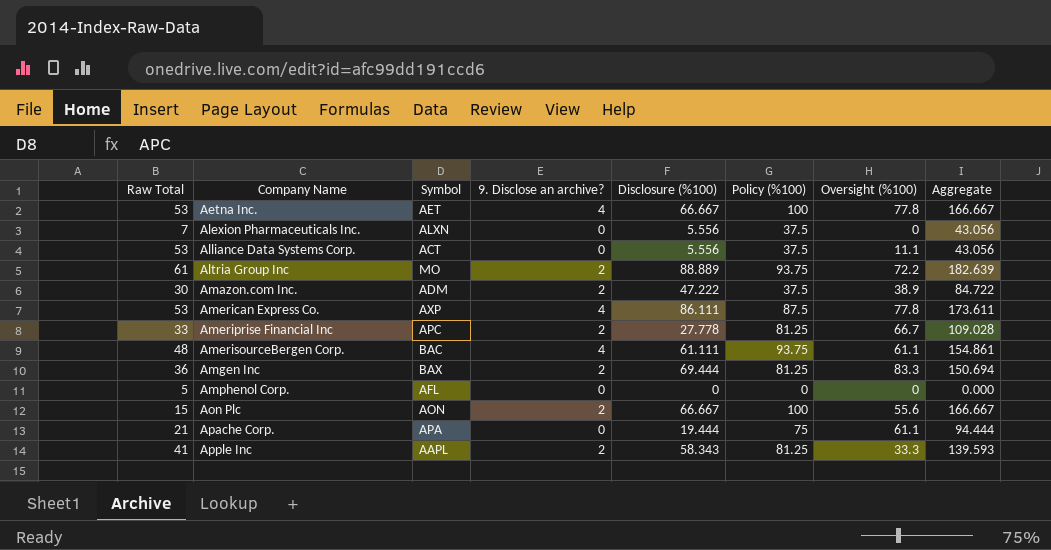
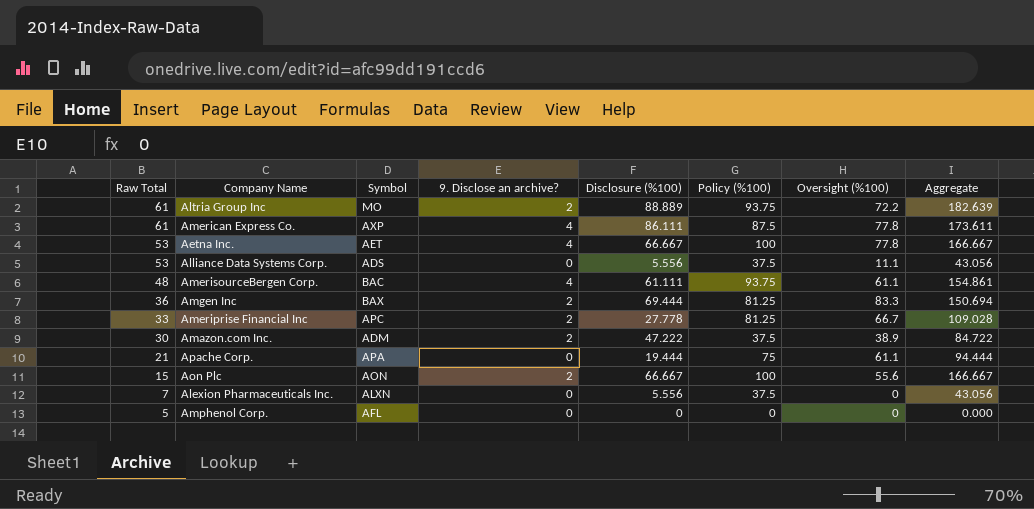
row order: Company Name ascending -> Raw Total descending
row Apple Inc: 41 | AAPL | 2 | 58.343 | 81.25 | 33.3 | 139.593 -> none
American Express Co. | Raw Total: 53 -> 61
Alliance Data Systems Corp. | Symbol: ACT -> ADS

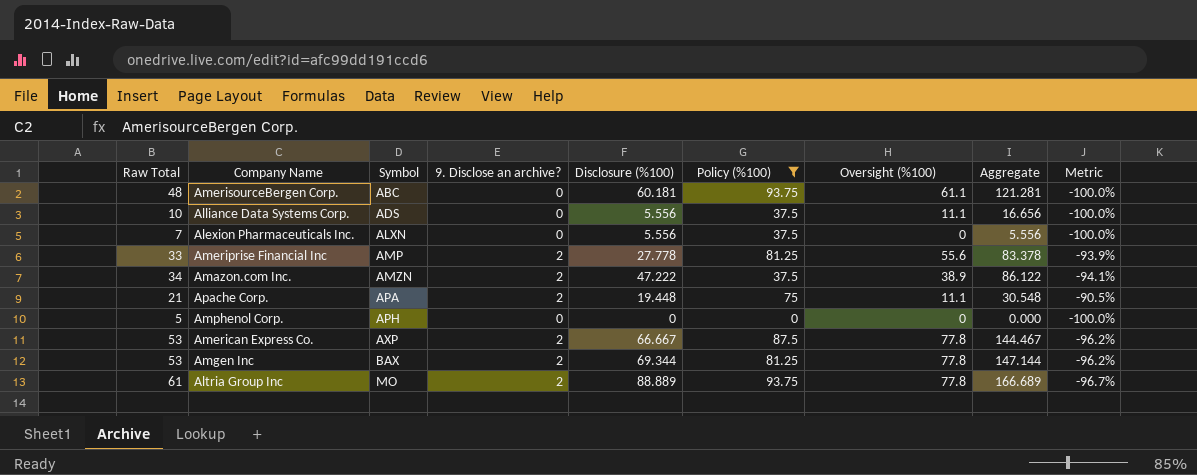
filter: none -> Policy (%100) != 100
row order: Raw Total descending -> Symbol ascending
column Aggregate | formula: [Disclosure (%100)] + [Policy (%100)] -> [Disclosure (%100)] + [Oversight (%100)]
column Metric | formula: none -> ([9. Disclose an archive?] - [Raw Total]) / [Raw Total]
AmerisourceBergen Corp. | Symbol: BAC -> ABC
AmerisourceBergen Corp. | 9. Disclose an archive?: 4 -> 0
AmerisourceBergen Corp. | Disclosure (%100): 61.111 -> 60.181
Alliance Data Systems Corp. | Raw Total: 53 -> 10
Ameriprise Financial Inc | Symbol: APC -> AMP
Ameriprise Financial Inc | Oversight (%100): 66.7 -> 55.6
Amazon.com Inc. | Raw Total: 30 -> 34
Amazon.com Inc. | Symbol: ADM -> AMZN
Apache Corp. | 9. Disclose an archive?: 0 -> 2
Apache Corp. | Disclosure (%100): 19.444 -> 19.448
Apache Corp. | Oversight (%100): 61.1 -> 11.1
Amphenol Corp. | Symbol: AFL -> APH
American Express Co. | Raw Total: 61 -> 53
American Express Co. | 9. Disclose an archive?: 4 -> 2
American Express Co. | Disclosure (%100): 86.111 -> 66.667
Amgen Inc | Raw Total: 36 -> 53
Amgen Inc | Disclosure (%100): 69.444 -> 69.344
Amgen Inc | Oversight (%100): 83.3 -> 77.8
Altria Group Inc | Oversight (%100): 72.2 -> 77.8

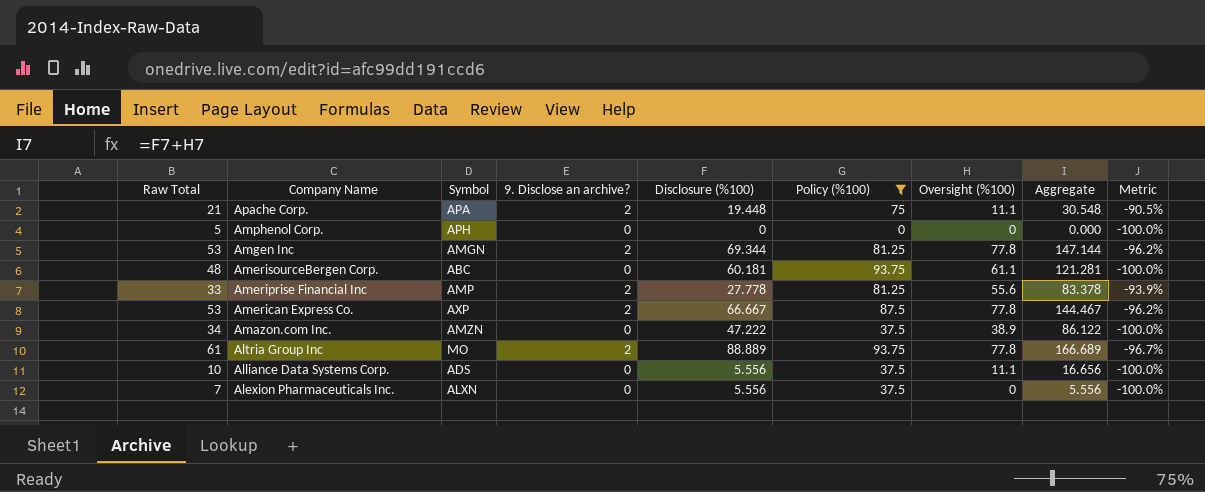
row order: Symbol ascending -> Company Name descending
Amgen Inc | Symbol: BAX -> AMGN
Amazon.com Inc. | 9. Disclose an archive?: 2 -> 0
Amazon.com Inc. | Metric: -94.1% -> -100.0%

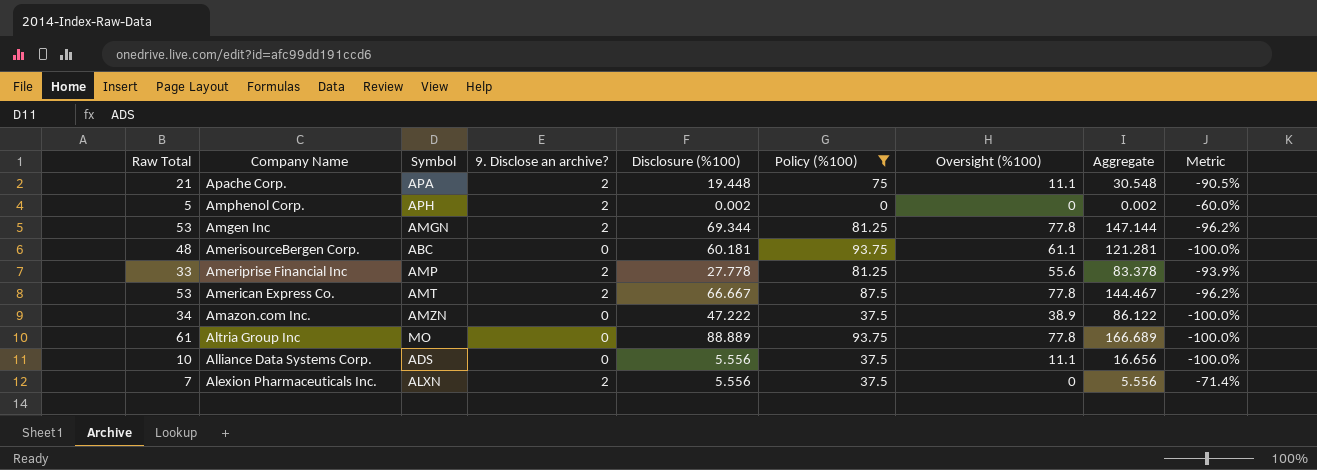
Amphenol Corp. | 9. Disclose an archive?: 0 -> 2
Amphenol Corp. | Disclosure (%100): 0 -> 0.002
Amphenol Corp. | Aggregate: 0.000 -> 0.002
Amphenol Corp. | Metric: -100.0% -> -60.0%
American Express Co. | Symbol: AXP -> AMT
Altria Group Inc | 9. Disclose an archive?: 2 -> 0
Altria Group Inc | Metric: -96.7% -> -100.0%
Alexion Pharmaceuticals Inc. | 9. Disclose an archive?: 0 -> 2
Alexion Pharmaceuticals Inc. | Metric: -100.0% -> -71.4%

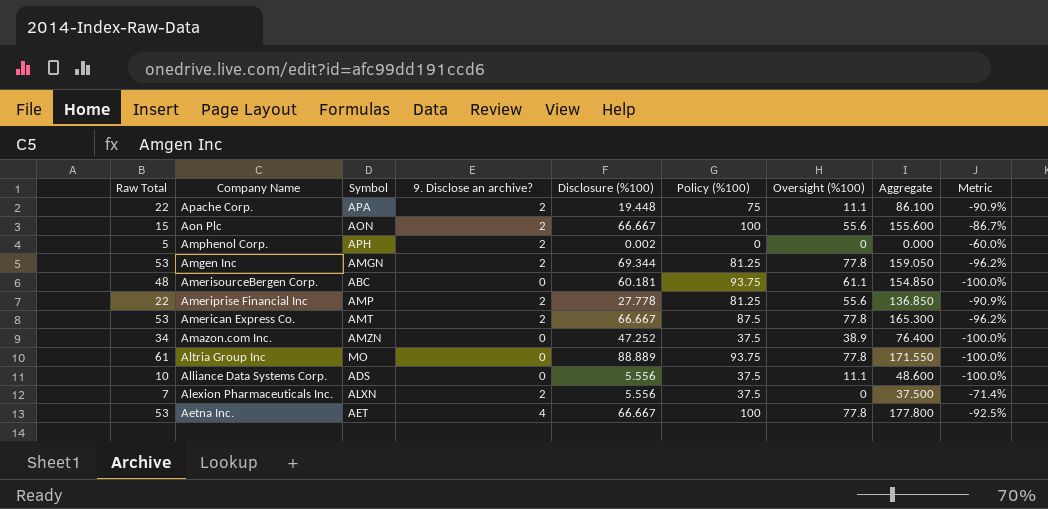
filter: Policy (%100) != 100 -> none
column Aggregate | formula: [Disclosure (%100)] + [Oversight (%100)] -> [Policy (%100)] + [Oversight (%100)]
Apache Corp. | Raw Total: 21 -> 22
Apache Corp. | Metric: -90.5% -> -90.9%
Ameriprise Financial Inc | Raw Total: 33 -> 22
Ameriprise Financial Inc | Metric: -93.9% -> -90.9%
Amazon.com Inc. | Disclosure (%100): 47.222 -> 47.252

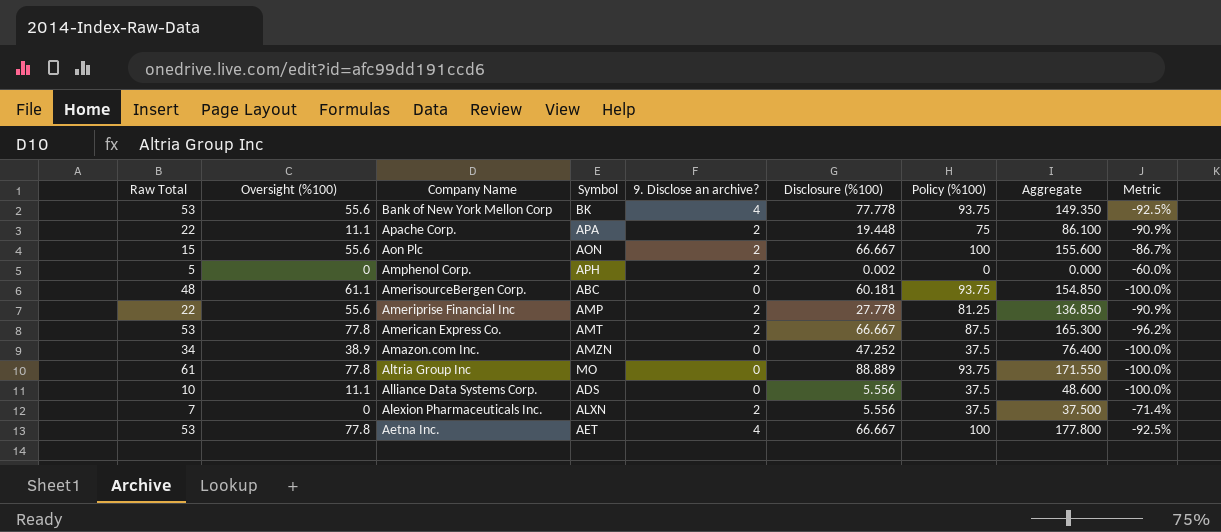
column Oversight (%100) | position: 7 -> 2
row Amgen Inc: 53 | AMGN | 2 | 69.344 | 81.25 | 77.8 | 159.050 | -96.2% -> none
row Bank of New York Mellon Corp: none -> 53 | 55.6 | BK | 4 | 77.778 | 93.75 | 149.350 | -92.5%

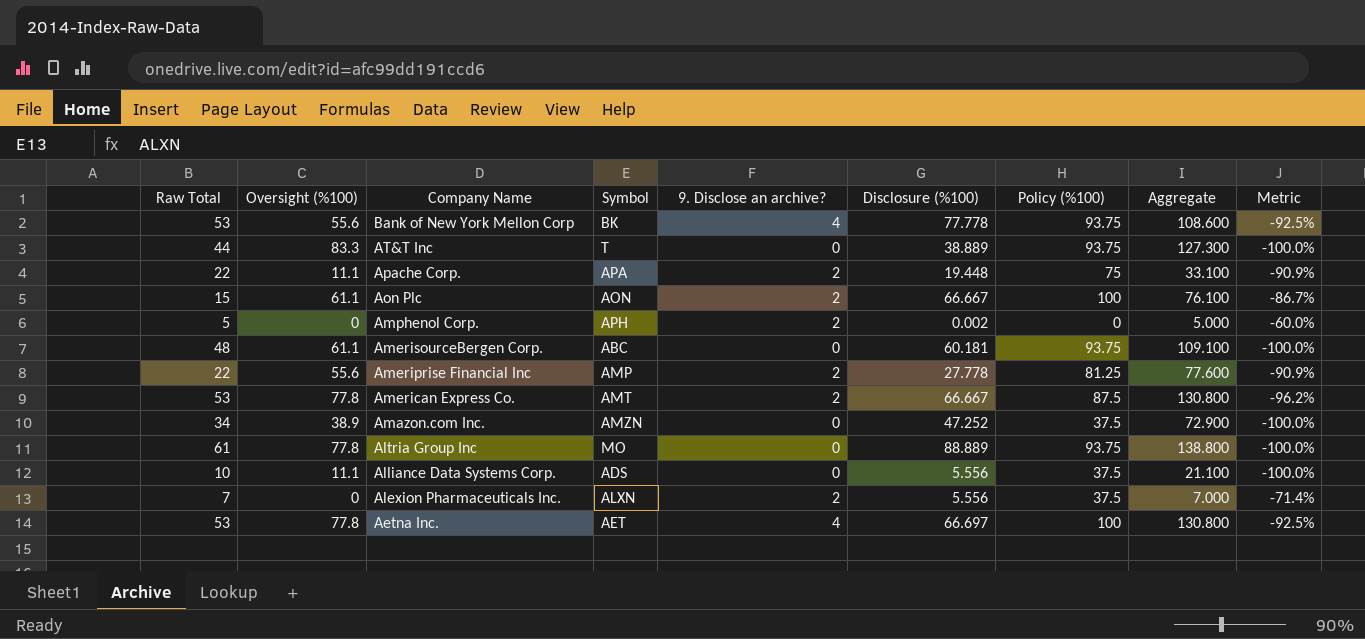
column Aggregate | formula: [Oversight (%100)] + [Policy (%100)] -> [Raw Total] + [Oversight (%100)]
row AT&T Inc: none -> 44 | 83.3 | T | 0 | 38.889 | 93.75 | 127.300 | -100.0%
Aon Plc | Oversight (%100): 55.6 -> 61.1
Aetna Inc. | Disclosure (%100): 66.667 -> 66.697

